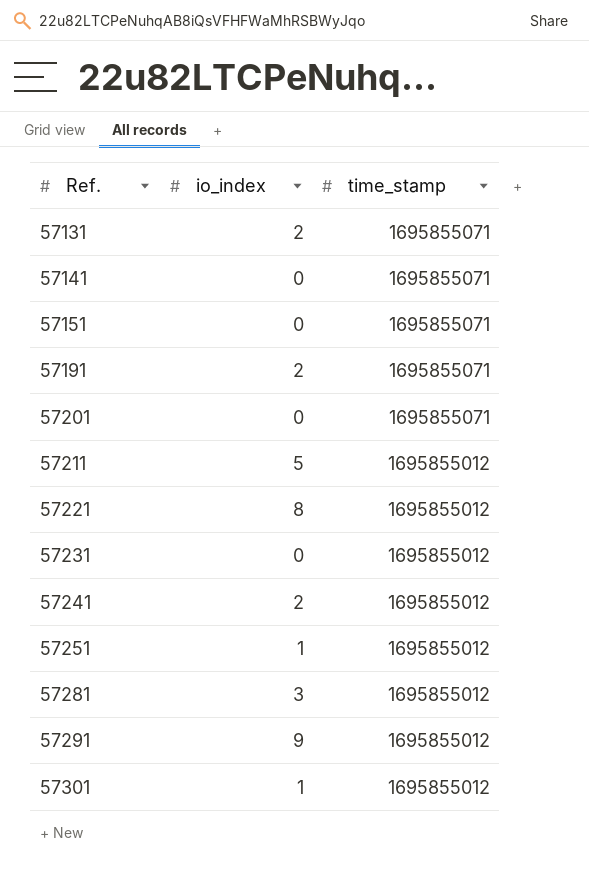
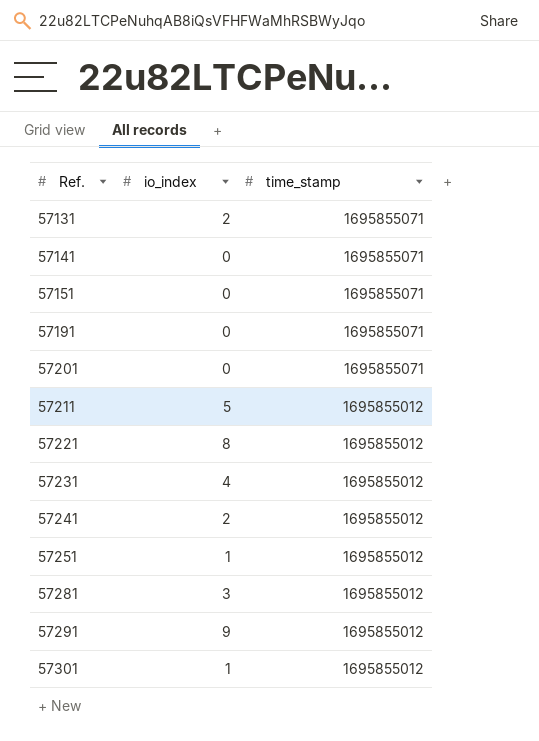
57191 | io_index: 2 -> 0
57231 | io_index: 0 -> 4

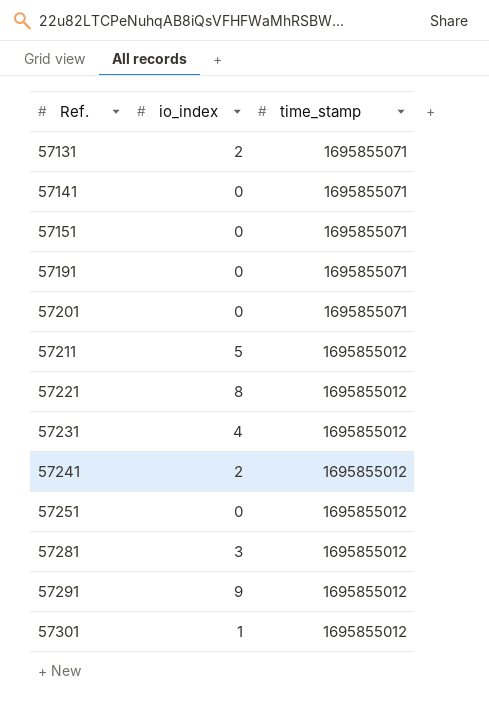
57251 | io_index: 1 -> 0

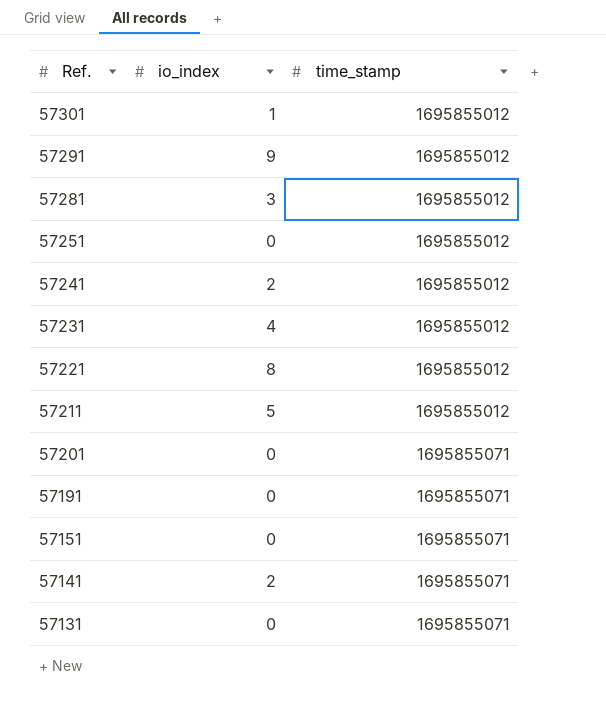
row order: Ref. ascending -> Ref. descending
57141 | io_index: 0 -> 2
57131 | io_index: 2 -> 0

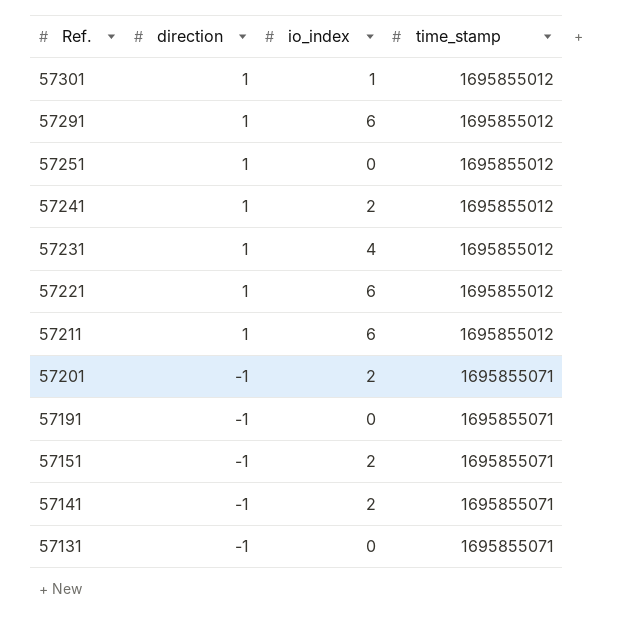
column direction | position: none -> 2
row 57281: 3 | 1695855012 -> none
57291 | io_index: 9 -> 6
57221 | io_index: 8 -> 6
57211 | io_index: 5 -> 6
57201 | io_index: 0 -> 2
57151 | io_index: 0 -> 2

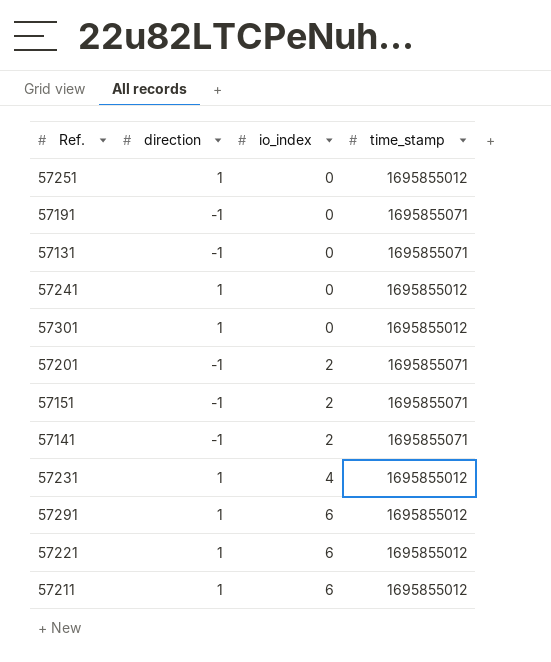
row order: Ref. descending -> io_index ascending
57241 | io_index: 2 -> 0
57301 | io_index: 1 -> 0

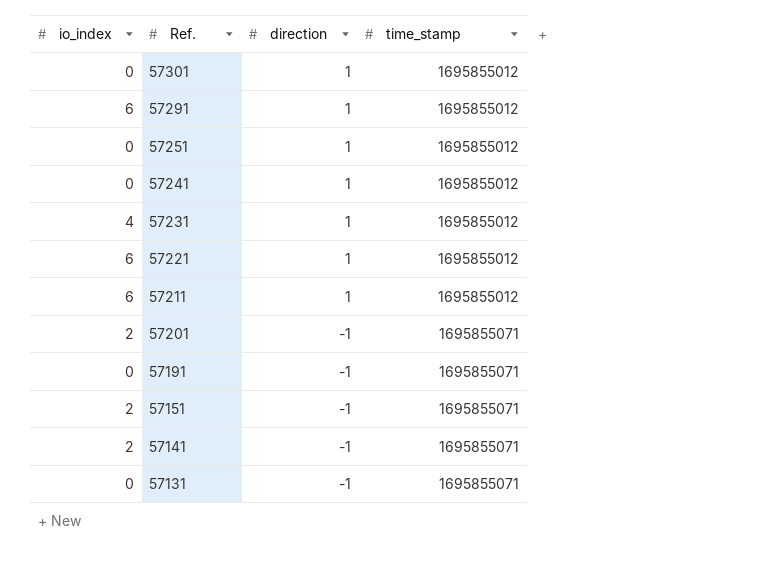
row order: io_index ascending -> Ref. descending
column io_index | position: 3 -> 1

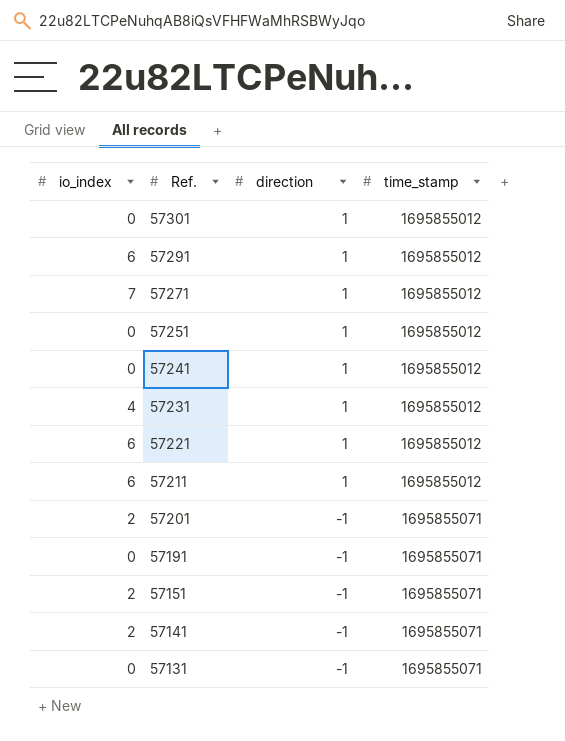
row 57271: none -> 7 | 1 | 1695855012

